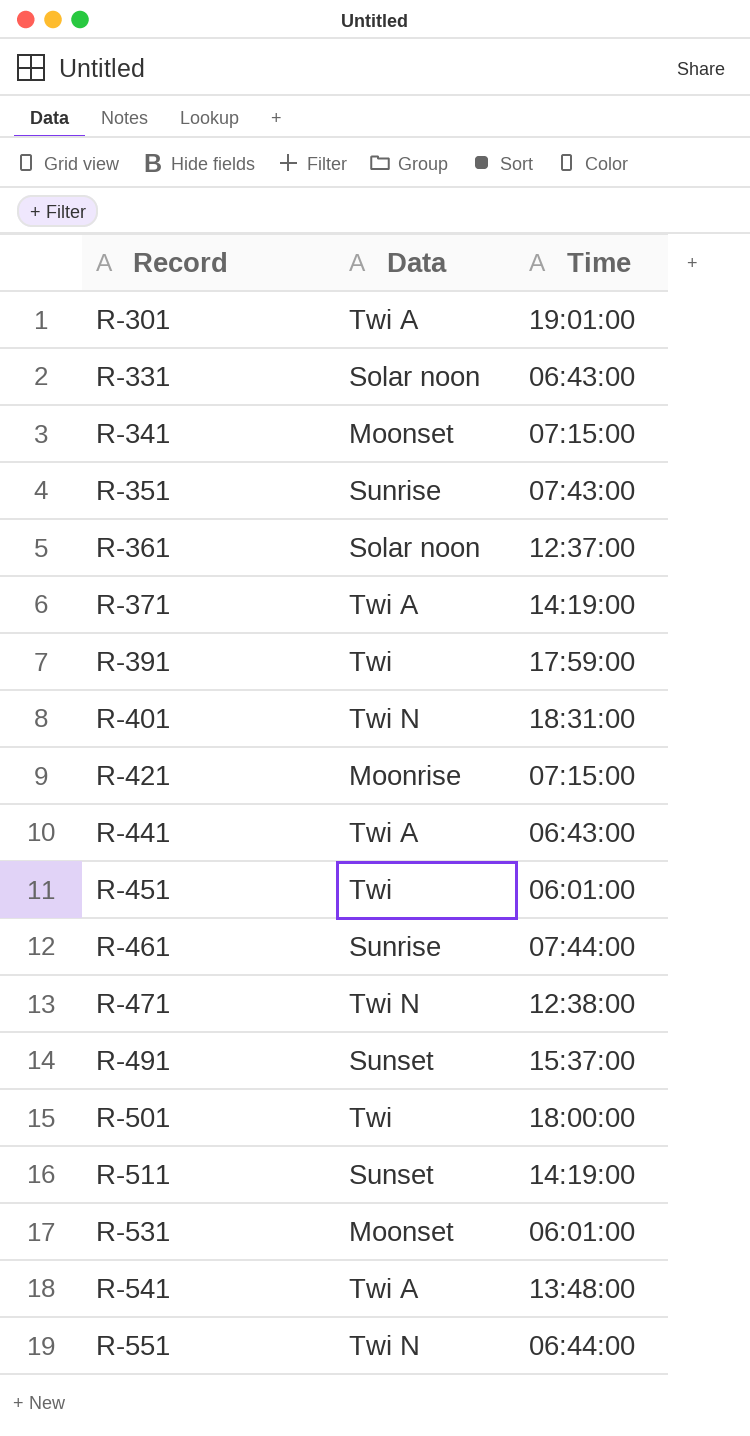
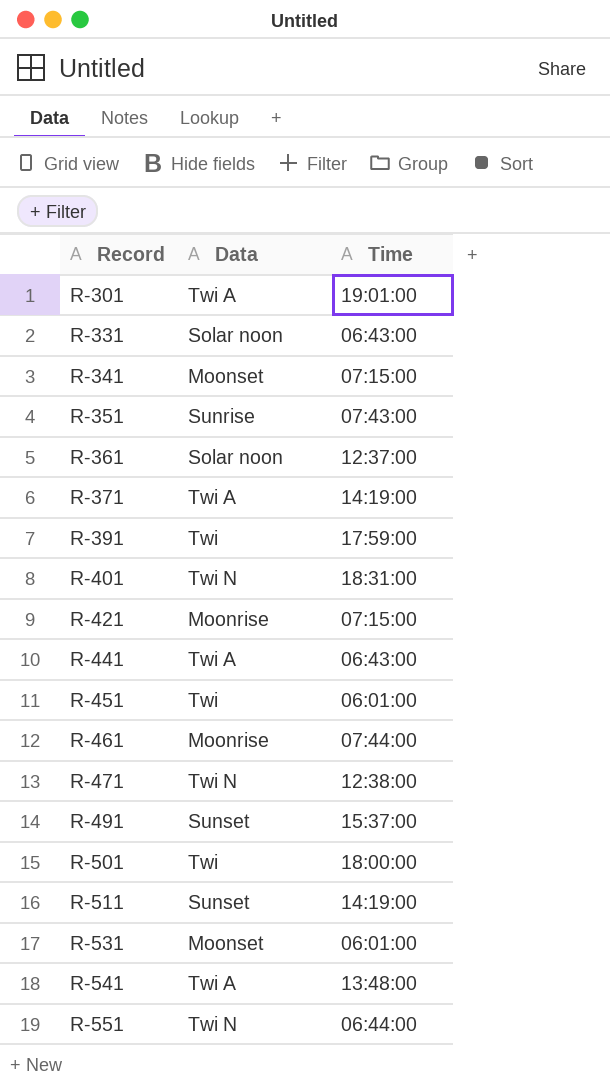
R-461 | Data: Sunrise -> Moonrise

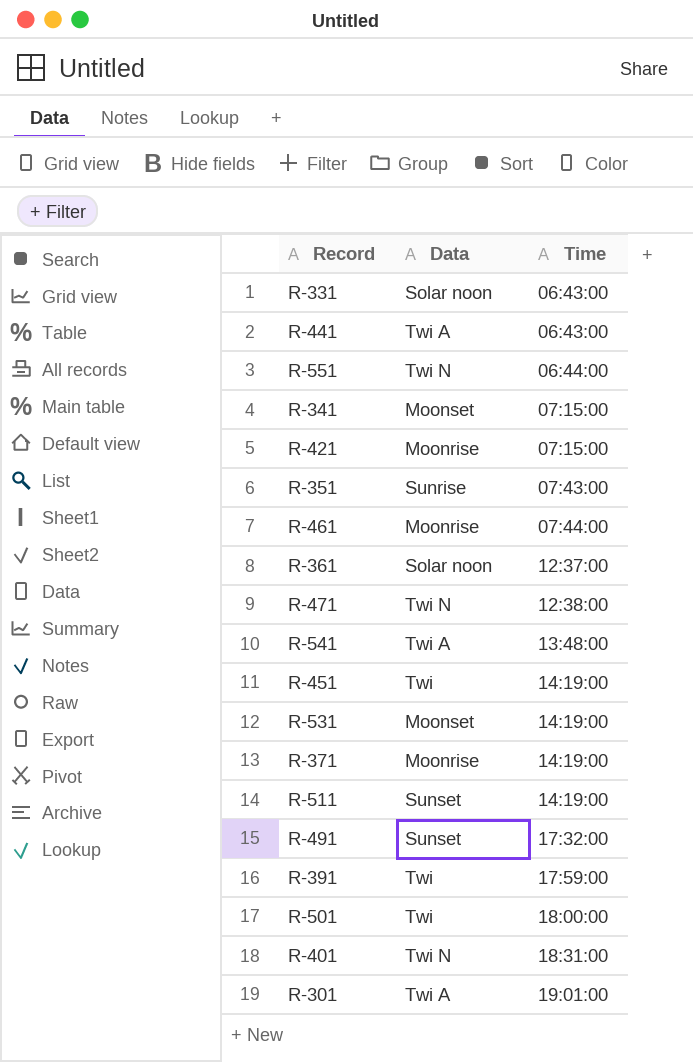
row order: Record ascending -> Time ascending
R-451 | Time: 06:01:00 -> 14:19:00
R-531 | Time: 06:01:00 -> 14:19:00
R-371 | Data: Twi A -> Moonrise
R-491 | Time: 15:37:00 -> 17:32:00

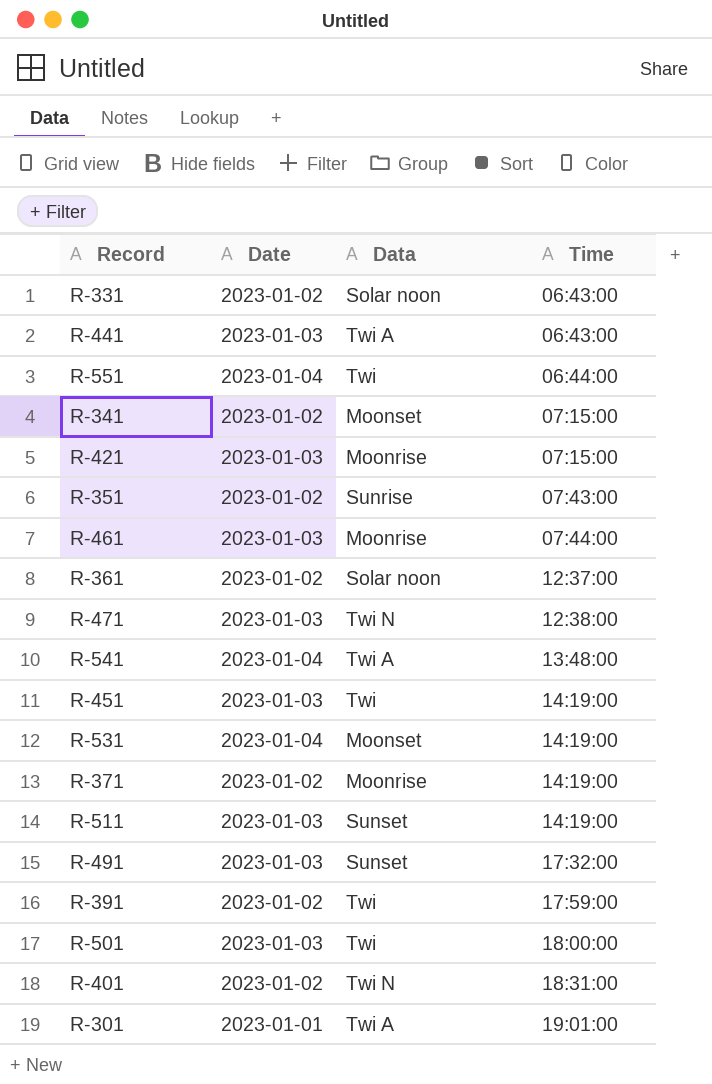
column Date | position: none -> 2
R-551 | Data: Twi N -> Twi

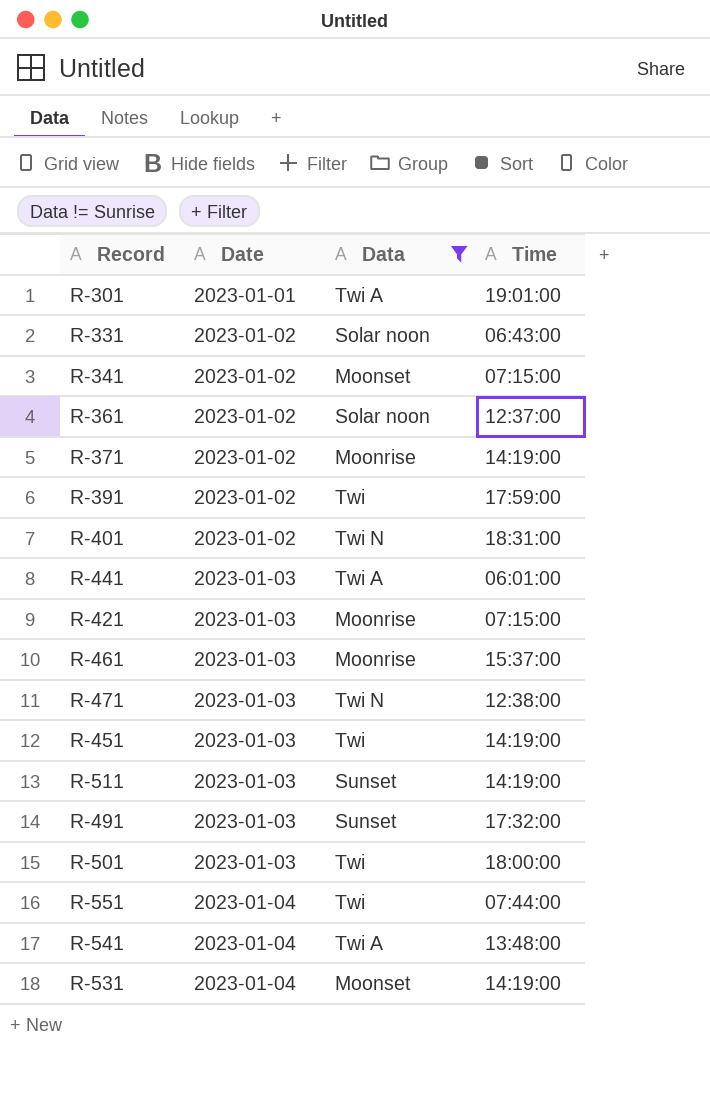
filter: none -> Data != Sunrise
row order: Time ascending -> Date ascending
R-441 | Time: 06:43:00 -> 06:01:00
R-461 | Time: 07:44:00 -> 15:37:00
R-551 | Time: 06:44:00 -> 07:44:00

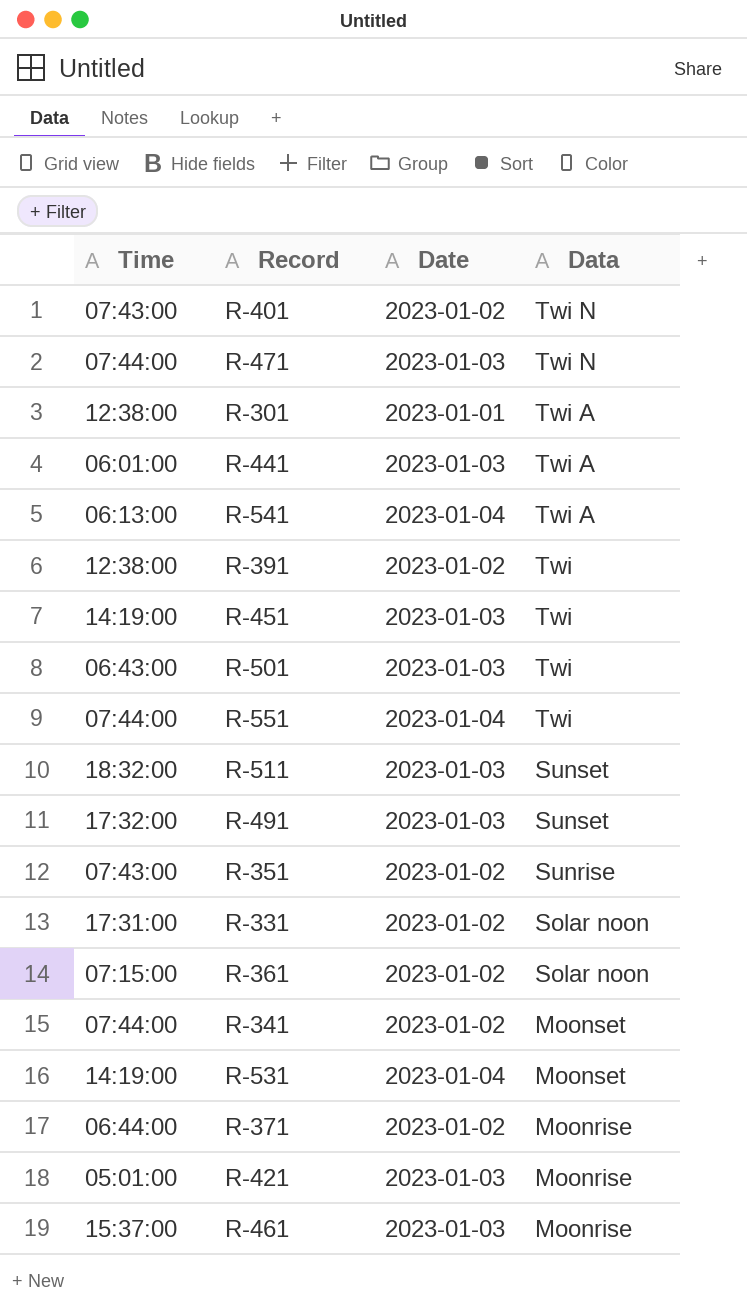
filter: Data != Sunrise -> none
row order: Date ascending -> Data descending
column Time | position: 4 -> 1
R-401 | Time: 18:31:00 -> 07:43:00
R-471 | Time: 12:38:00 -> 07:44:00
R-301 | Time: 19:01:00 -> 12:38:00
R-541 | Time: 13:48:00 -> 06:13:00
R-391 | Time: 17:59:00 -> 12:38:00
R-501 | Time: 18:00:00 -> 06:43:00
R-511 | Time: 14:19:00 -> 18:32:00
R-331 | Time: 06:43:00 -> 17:31:00
R-361 | Time: 12:37:00 -> 07:15:00
R-341 | Time: 07:15:00 -> 07:44:00
R-371 | Time: 14:19:00 -> 06:44:00
R-421 | Time: 07:15:00 -> 05:01:00

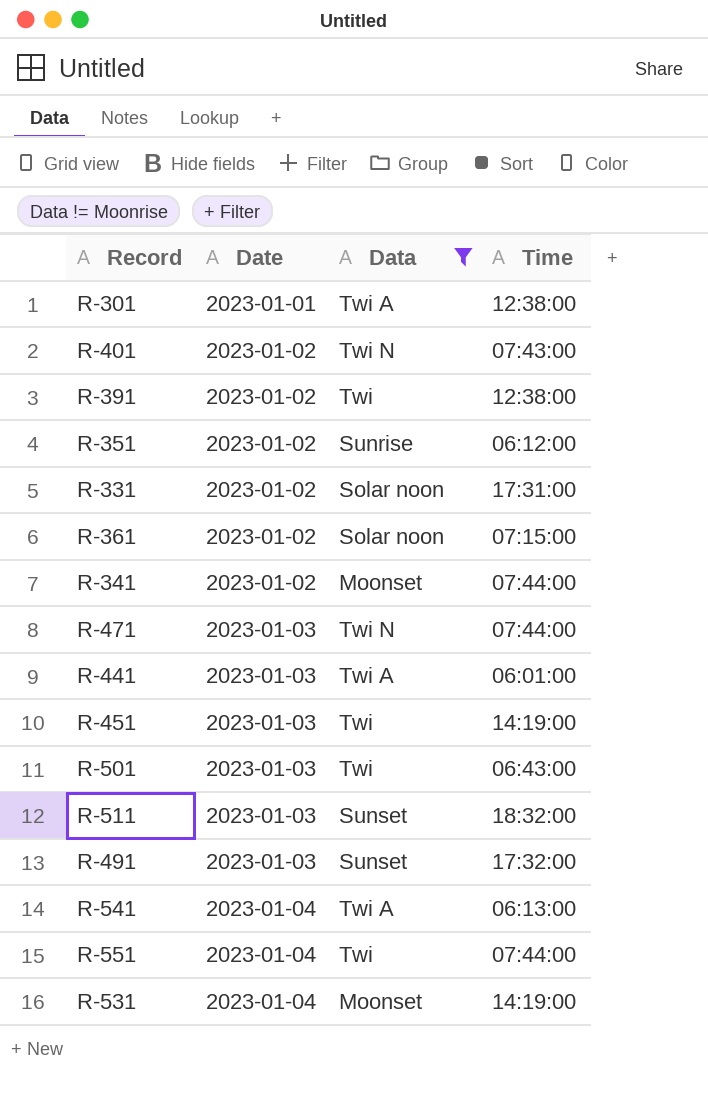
filter: none -> Data != Moonrise
row order: Data descending -> Date ascending
column Time | position: 1 -> 4
R-351 | Time: 07:43:00 -> 06:12:00

